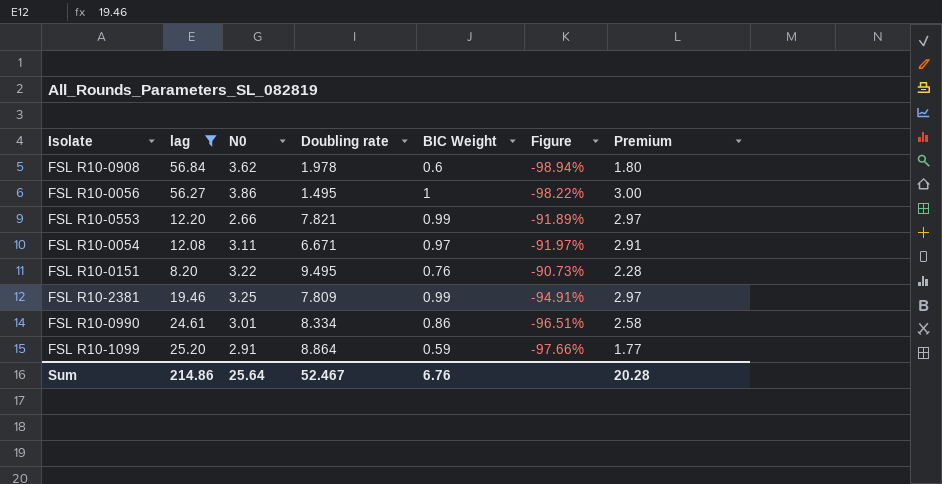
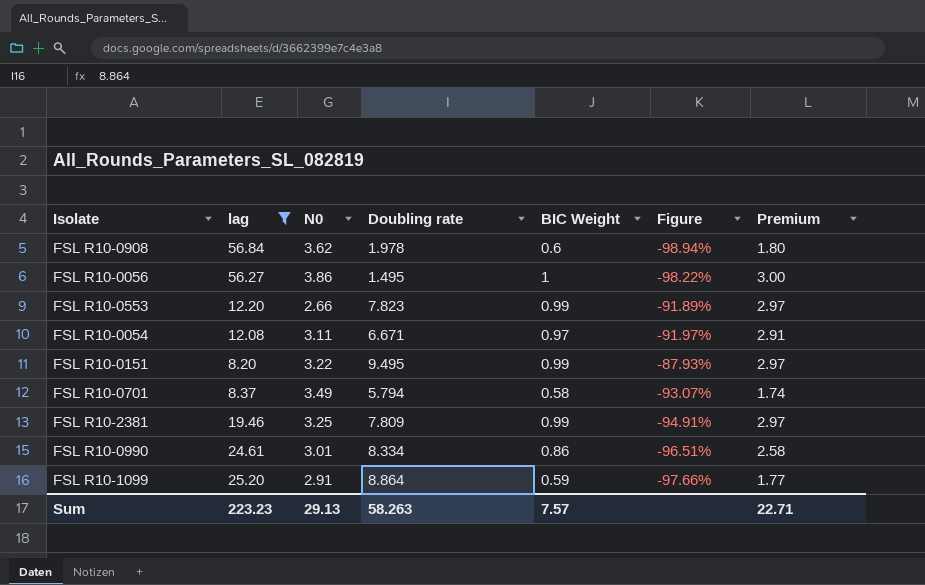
FSL R10-0553 | Doubling rate: 7.821 -> 7.823
FSL R10-0151 | BIC Weight: 0.76 -> 0.99
FSL R10-0151 | Figure: -90.73% -> -87.93%
FSL R10-0151 | Premium: 2.28 -> 2.97
row FSL R10-0701: none -> 8.37 | 3.49 | 5.794 | 0.58 | -93.07% | 1.74
Sum | lag: 214.86 -> 223.23
Sum | N0: 25.64 -> 29.13
Sum | Doubling rate: 52.467 -> 58.263
Sum | BIC Weight: 6.76 -> 7.57
Sum | Premium: 20.28 -> 22.71

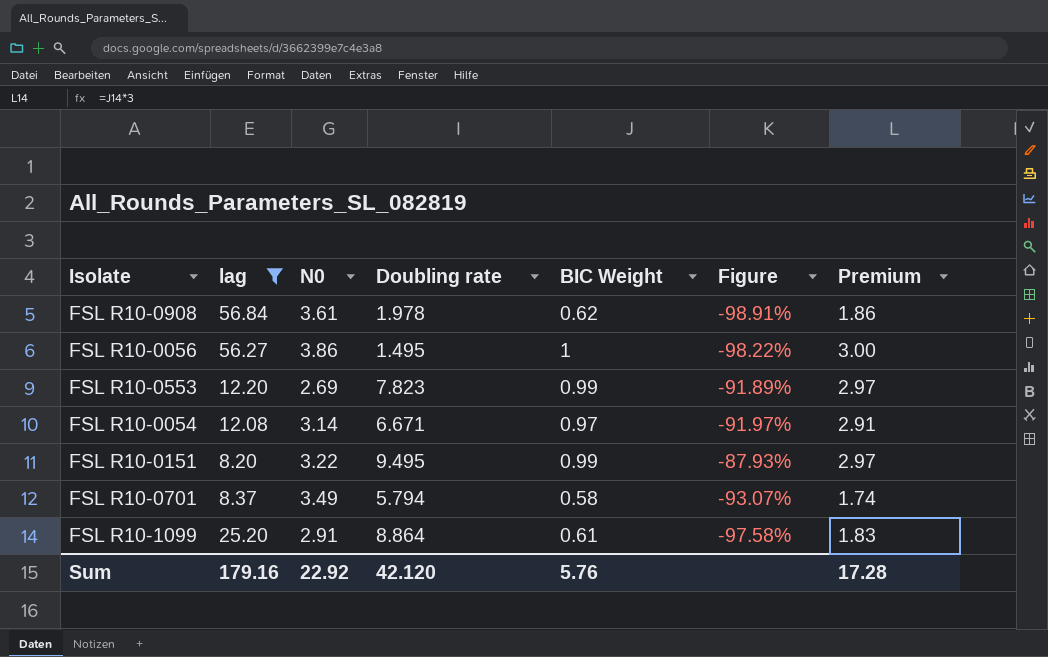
row FSL R10-2381: 19.46 | 3.25 | 7.809 | 0.99 | -94.91% | 2.97 -> none
row FSL R10-0990: 24.61 | 3.01 | 8.334 | 0.86 | -96.51% | 2.58 -> none
FSL R10-0908 | N0: 3.62 -> 3.61
FSL R10-0908 | BIC Weight: 0.6 -> 0.62
FSL R10-0908 | Figure: -98.94% -> -98.91%
FSL R10-0908 | Premium: 1.80 -> 1.86
FSL R10-0553 | N0: 2.66 -> 2.69
FSL R10-0054 | N0: 3.11 -> 3.14
FSL R10-1099 | BIC Weight: 0.59 -> 0.61
FSL R10-1099 | Figure: -97.66% -> -97.58%
FSL R10-1099 | Premium: 1.77 -> 1.83
Sum | lag: 223.23 -> 179.16
Sum | N0: 29.13 -> 22.92
Sum | Doubling rate: 58.263 -> 42.120
Sum | BIC Weight: 7.57 -> 5.76
Sum | Premium: 22.71 -> 17.28

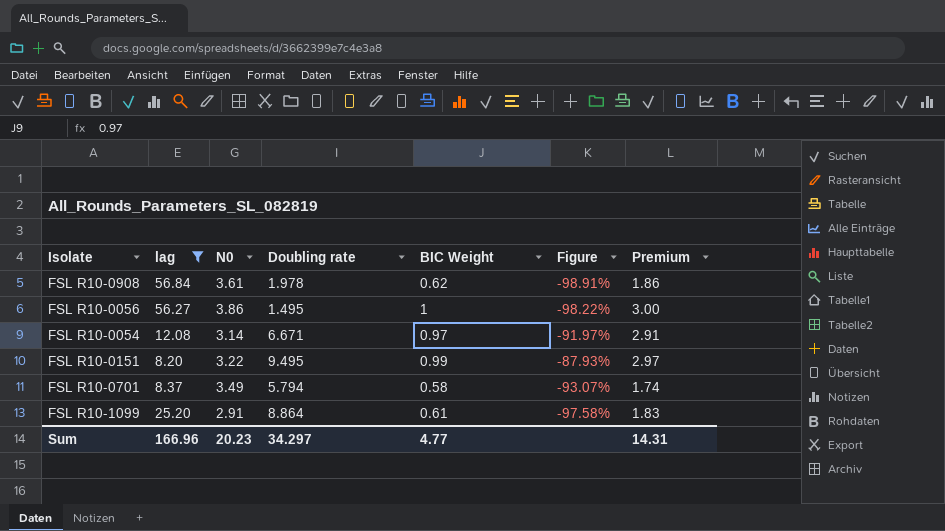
row FSL R10-0553: 12.20 | 2.69 | 7.823 | 0.99 | -91.89% | 2.97 -> none
Sum | lag: 179.16 -> 166.96
Sum | N0: 22.92 -> 20.23
Sum | Doubling rate: 42.120 -> 34.297
Sum | BIC Weight: 5.76 -> 4.77
Sum | Premium: 17.28 -> 14.31

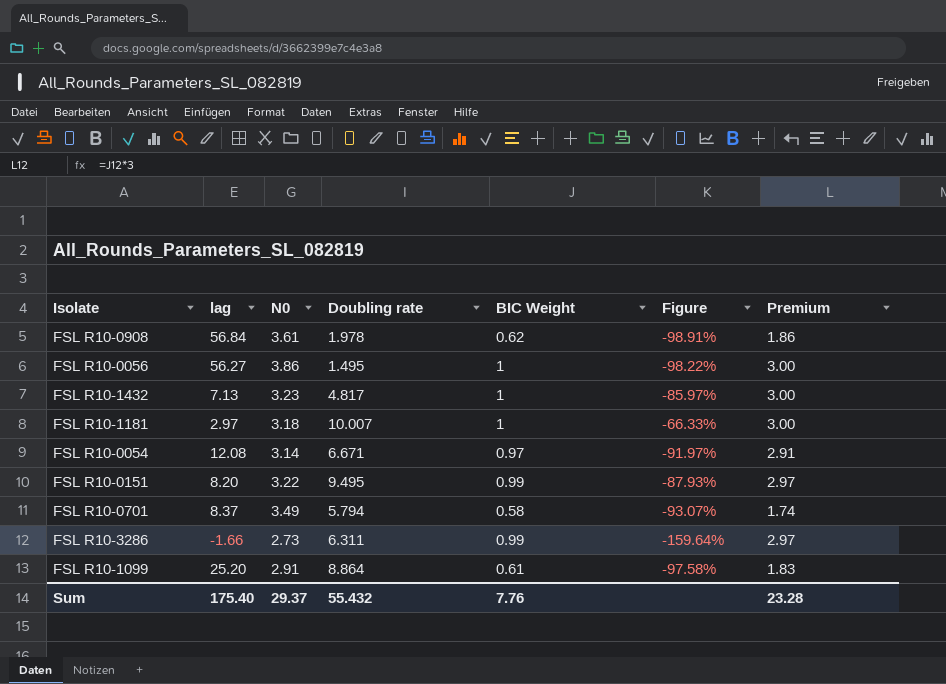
filter: lag >= 8.20 -> none
Sum | lag: 166.96 -> 175.40
Sum | N0: 20.23 -> 29.37
Sum | Doubling rate: 34.297 -> 55.432
Sum | BIC Weight: 4.77 -> 7.76
Sum | Premium: 14.31 -> 23.28

